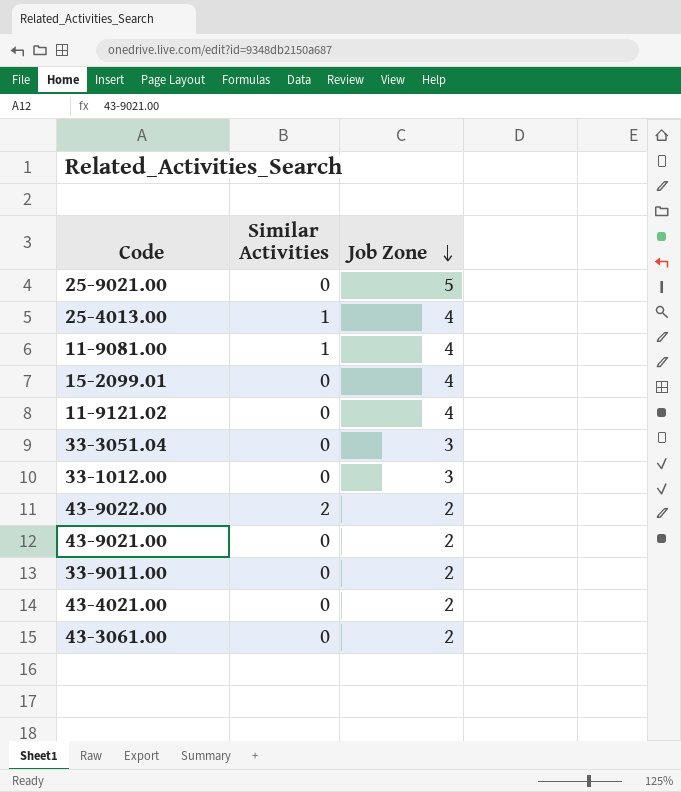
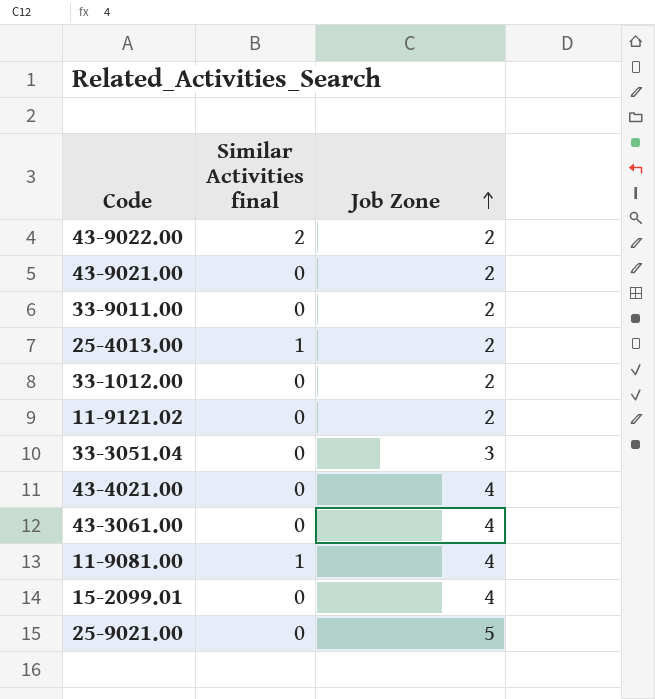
row order: Job Zone descending -> Job Zone ascending
column name: Similar Activities -> Similar Activities final
25-4013.00 | Job Zone: 4 -> 2
33-1012.00 | Job Zone: 3 -> 2
11-9121.02 | Job Zone: 4 -> 2
43-4021.00 | Job Zone: 2 -> 4
43-3061.00 | Job Zone: 2 -> 4

